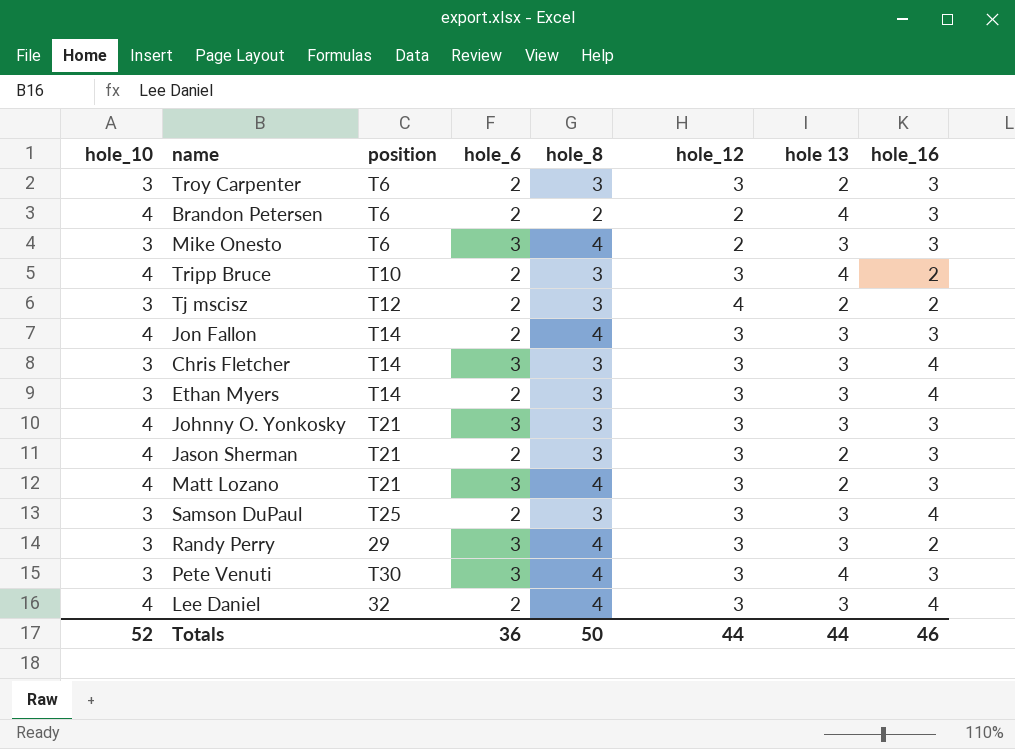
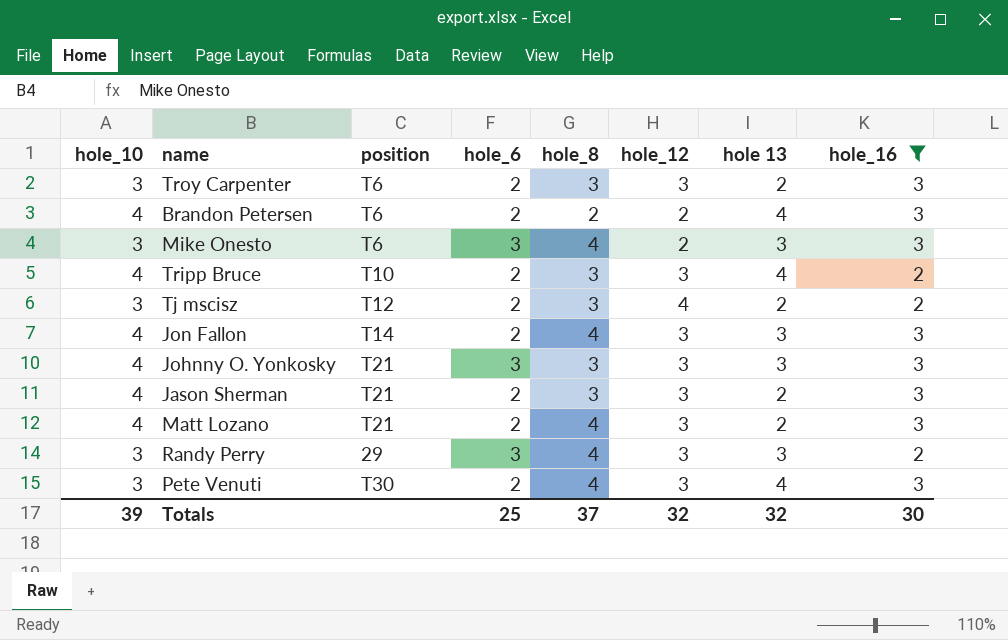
filter: none -> hole_16 != 4
Matt Lozano | hole_6: 3 -> 2
Pete Venuti | hole_6: 3 -> 2
Totals | hole_10: 52 -> 39
Totals | hole_6: 36 -> 25
Totals | hole_8: 50 -> 37
Totals | hole_12: 44 -> 32
Totals | hole 13: 44 -> 32
Totals | hole_16: 46 -> 30

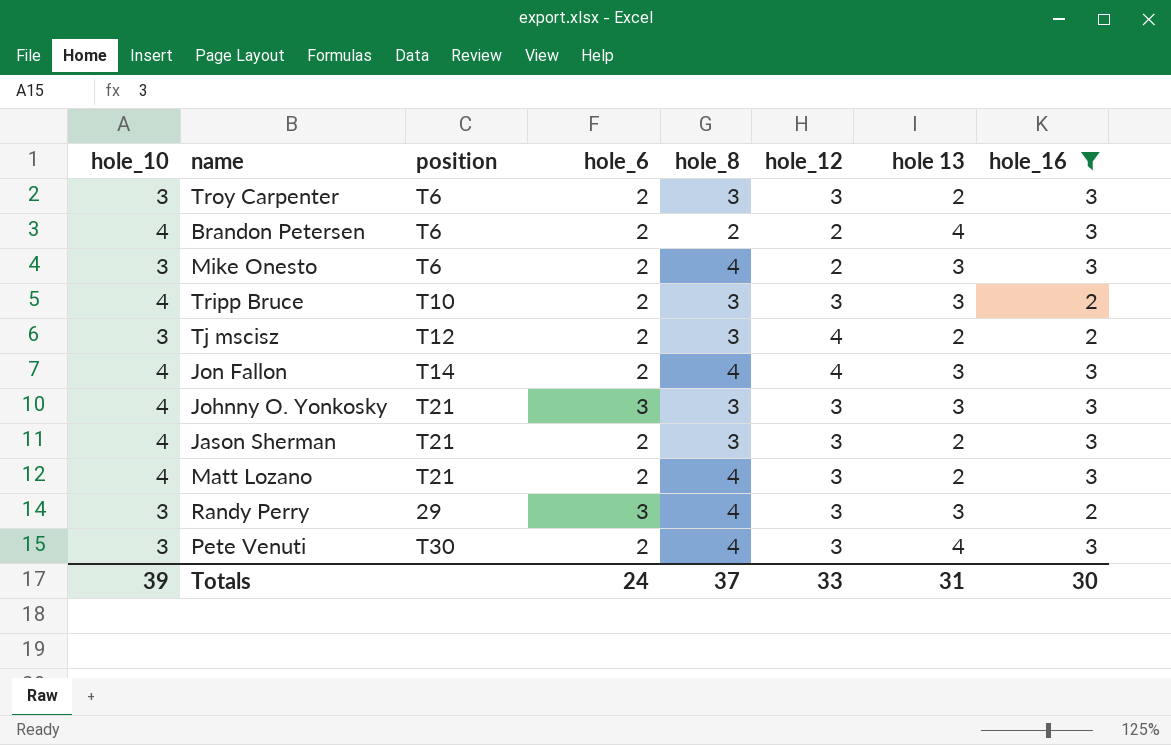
Mike Onesto | hole_6: 3 -> 2
Tripp Bruce | hole 13: 4 -> 3
Jon Fallon | hole_12: 3 -> 4
Totals | hole_6: 25 -> 24
Totals | hole_12: 32 -> 33
Totals | hole 13: 32 -> 31

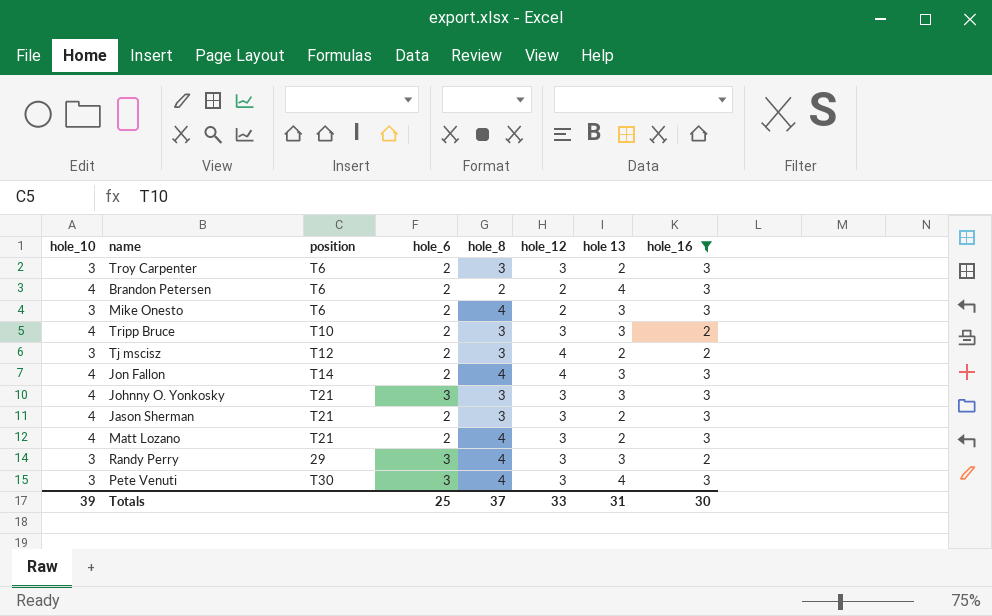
Pete Venuti | hole_6: 2 -> 3
Totals | hole_6: 24 -> 25

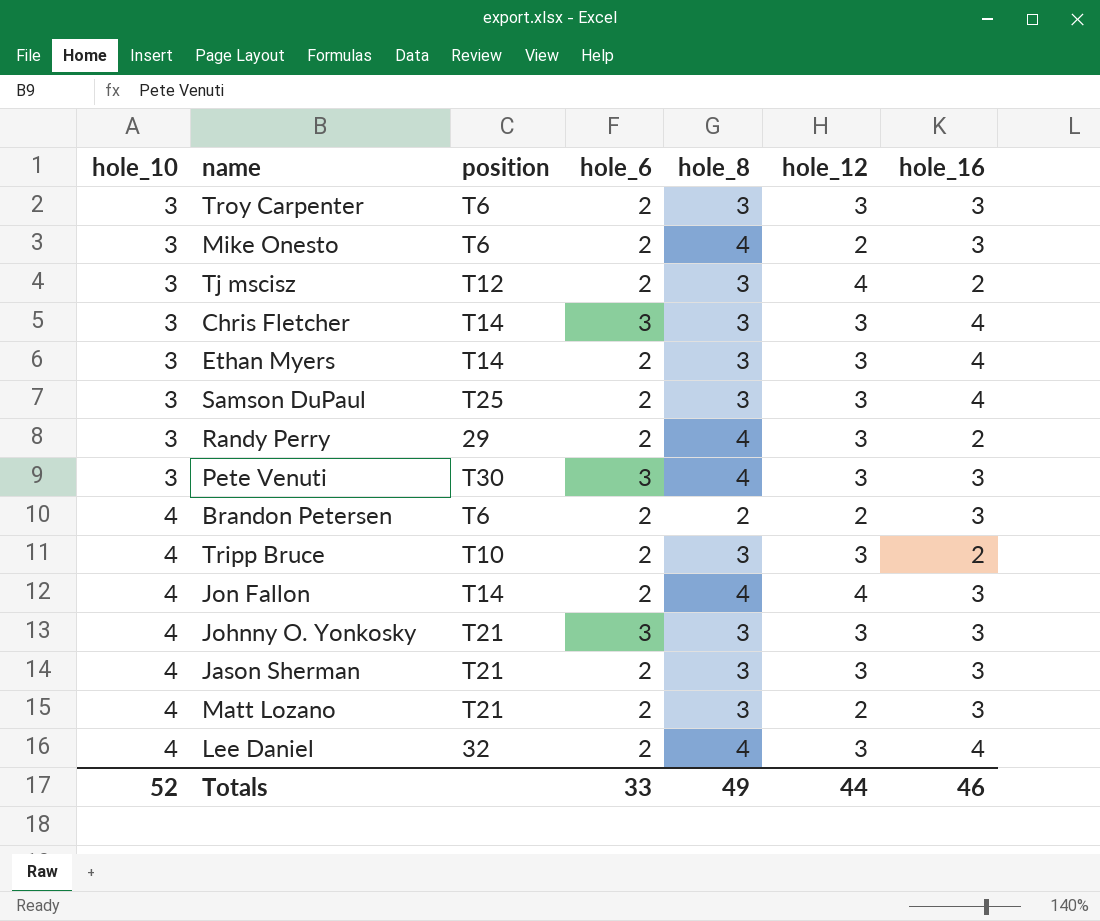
filter: hole_16 != 4 -> none
row order: none -> hole_10 ascending
column hole 13 | position: 7 -> none
Randy Perry | hole_6: 3 -> 2
Matt Lozano | hole_8: 4 -> 3
Matt Lozano | hole_12: 3 -> 2
Totals | hole_10: 39 -> 52
Totals | hole_6: 25 -> 33
Totals | hole_8: 37 -> 49
Totals | hole_12: 33 -> 44
Totals | hole_16: 30 -> 46

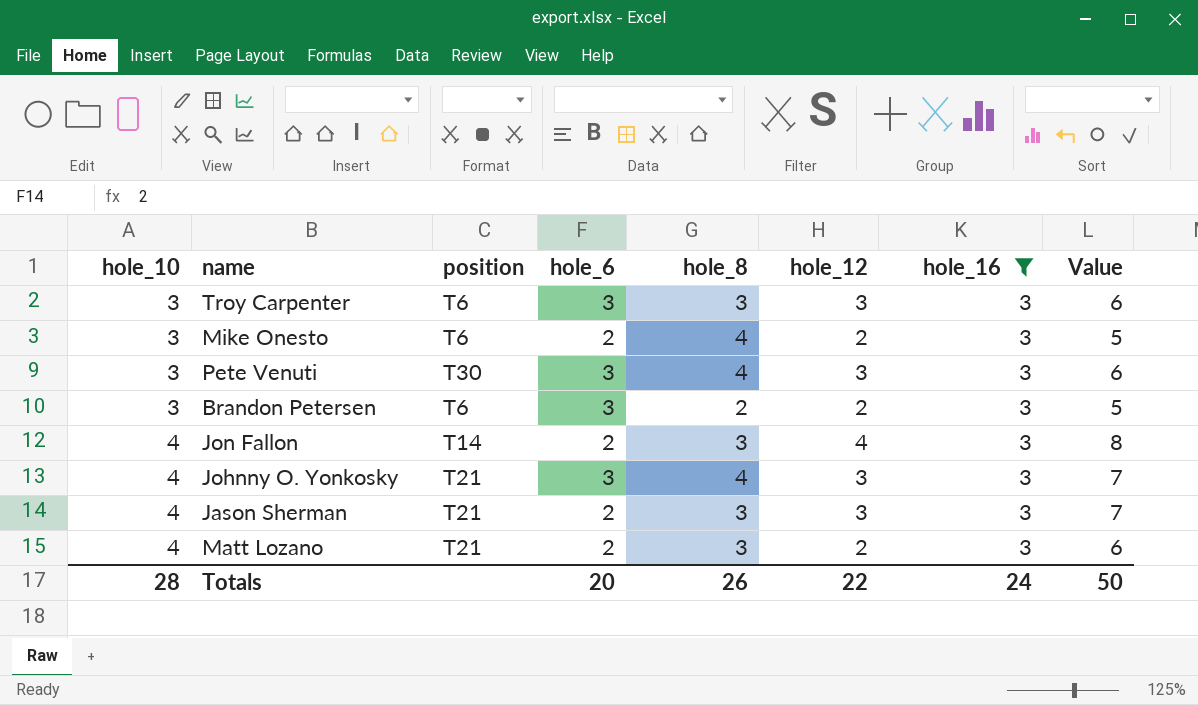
filter: none -> hole_16 = 3
column Value | formula: none -> [hole_10] + [hole_12]
Troy Carpenter | hole_6: 2 -> 3
Brandon Petersen | hole_10: 4 -> 3
Brandon Petersen | hole_6: 2 -> 3
Jon Fallon | hole_8: 4 -> 3
Johnny O. Yonkosky | hole_8: 3 -> 4
Totals | hole_10: 52 -> 28
Totals | hole_6: 33 -> 20
Totals | hole_8: 49 -> 26
Totals | hole_12: 44 -> 22
Totals | hole_16: 46 -> 24

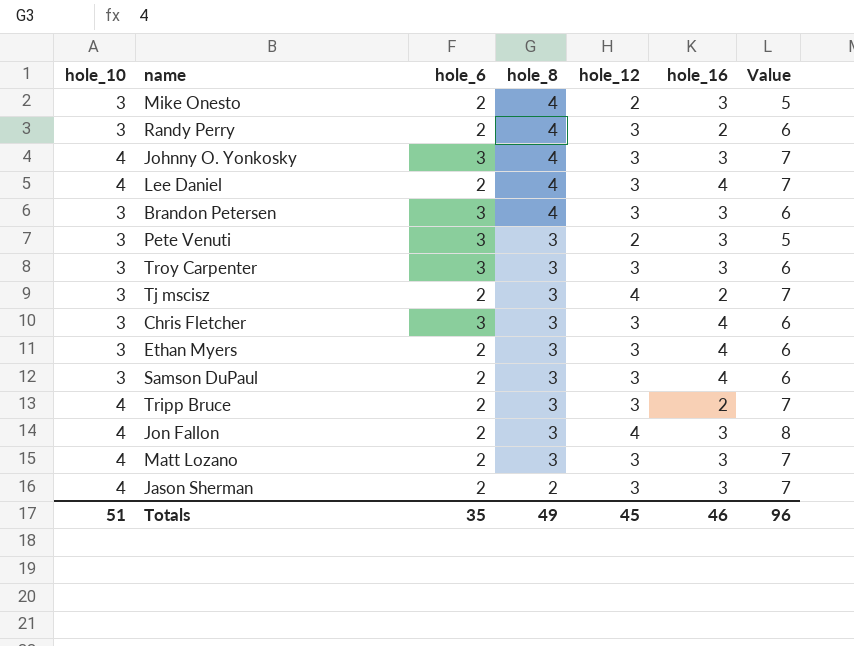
filter: hole_16 = 3 -> none
row order: hole_10 ascending -> hole_8 descending
column position | position: 3 -> none
Brandon Petersen | hole_8: 2 -> 4
Brandon Petersen | hole_12: 2 -> 3
Brandon Petersen | Value: 5 -> 6
Pete Venuti | hole_8: 4 -> 3
Pete Venuti | hole_12: 3 -> 2
Pete Venuti | Value: 6 -> 5
Matt Lozano | hole_12: 2 -> 3
Matt Lozano | Value: 6 -> 7
Jason Sherman | hole_8: 3 -> 2
Totals | hole_10: 28 -> 51
Totals | hole_6: 20 -> 35
Totals | hole_8: 26 -> 49
Totals | hole_12: 22 -> 45
Totals | hole_16: 24 -> 46
Totals | Value: 50 -> 96

